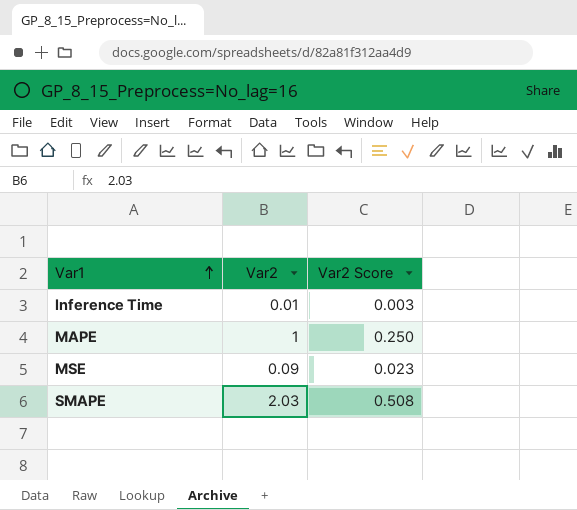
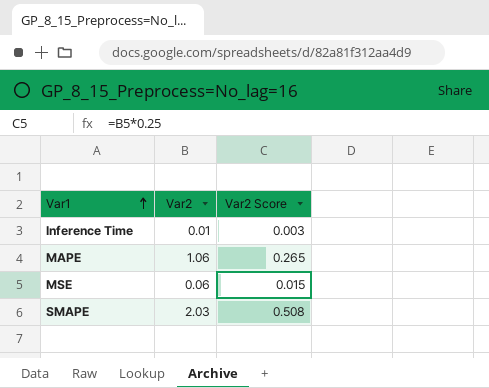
MAPE | Var2: 1 -> 1.06
MAPE | Var2 Score: 0.250 -> 0.265
MSE | Var2: 0.09 -> 0.06
MSE | Var2 Score: 0.023 -> 0.015

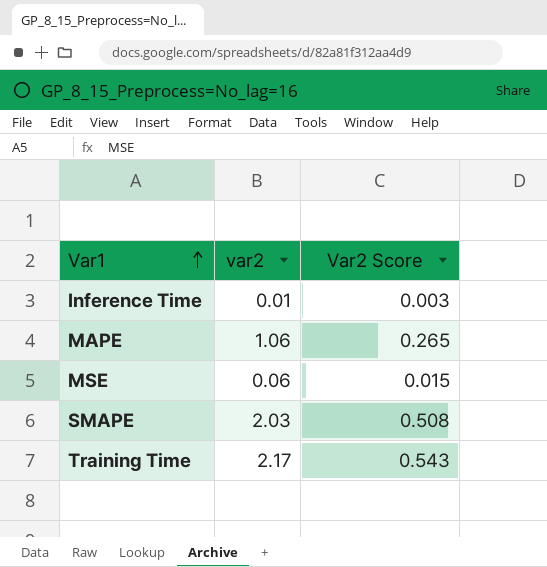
column name: Var2 -> var2
row Training Time: none -> 2.17 | 0.543

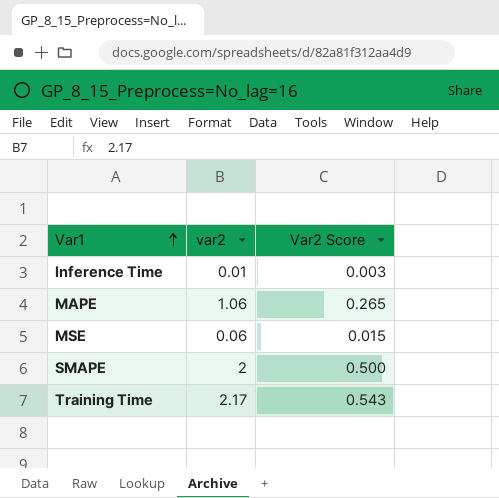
SMAPE | var2: 2.03 -> 2
SMAPE | Var2 Score: 0.508 -> 0.500

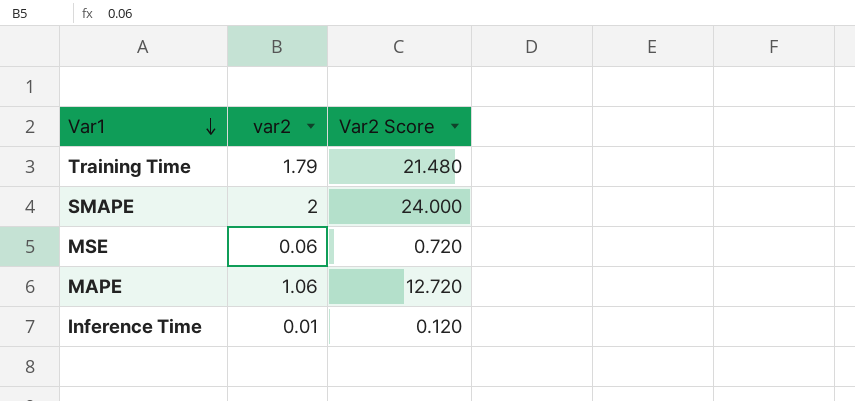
row order: Var1 ascending -> Var1 descending
column Var2 Score | formula: [var2] * 0.25 -> [var2] * 12
Training Time | var2: 2.17 -> 1.79

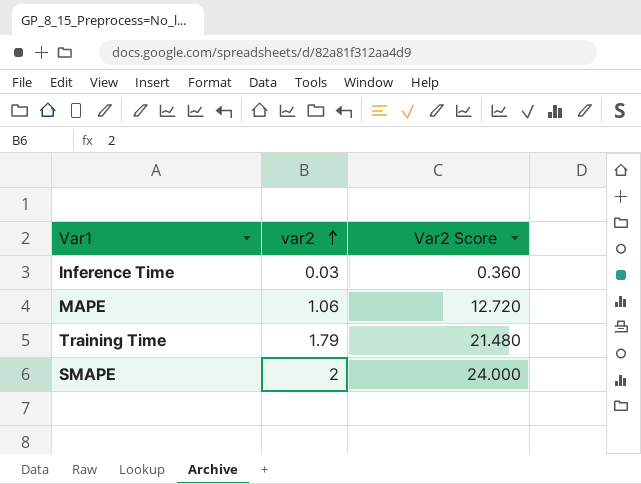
row order: Var1 descending -> var2 ascending
row MSE: 0.06 | 0.720 -> none
Inference Time | var2: 0.01 -> 0.03
Inference Time | Var2 Score: 0.120 -> 0.360

